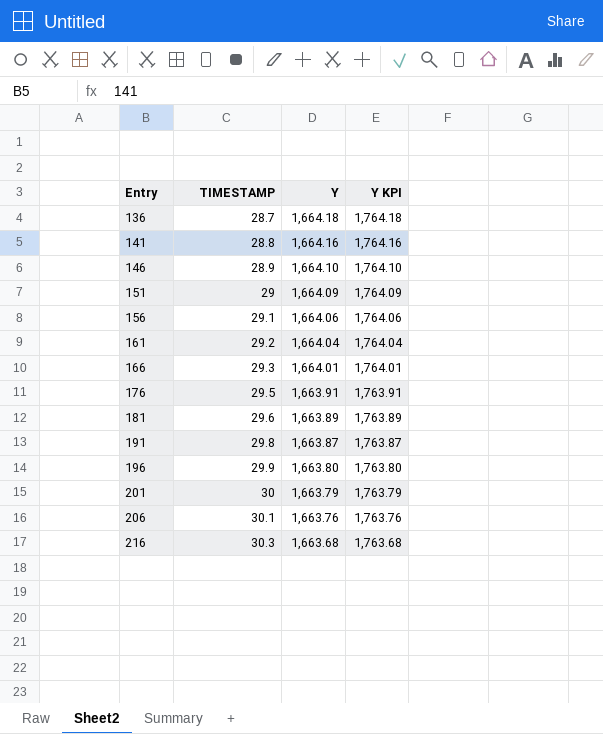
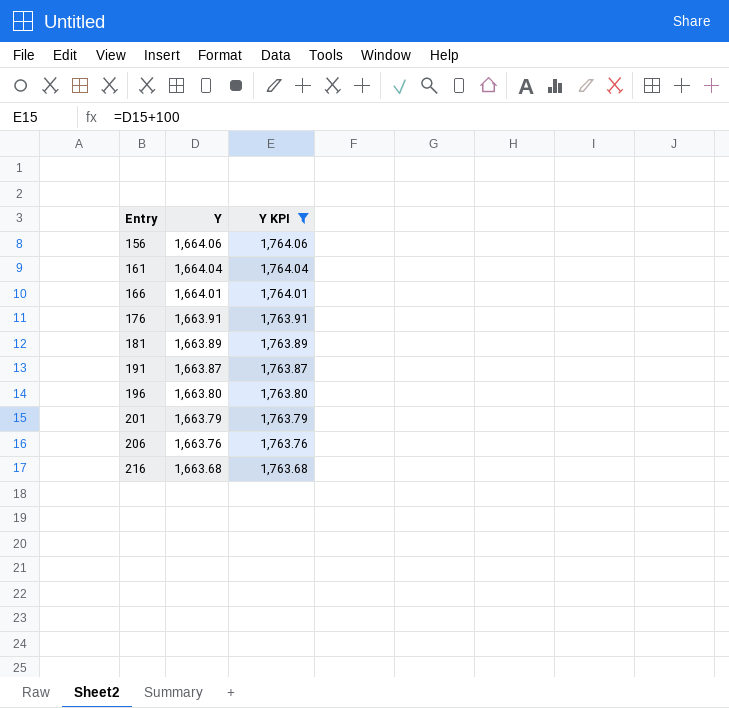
filter: none -> Y KPI <= 1,764.06
column TIMESTAMP | position: 2 -> none

